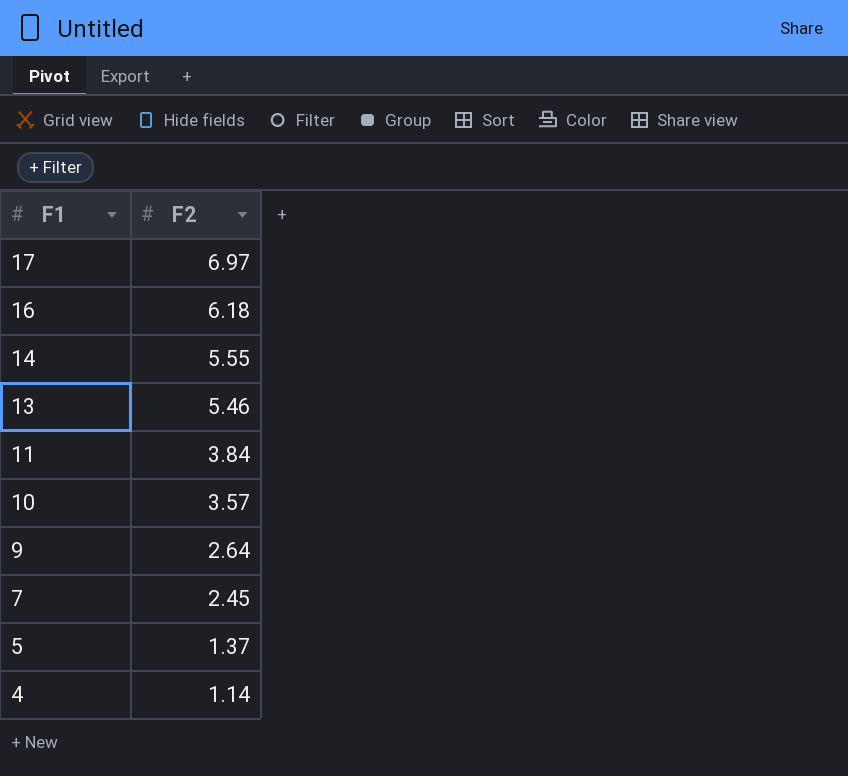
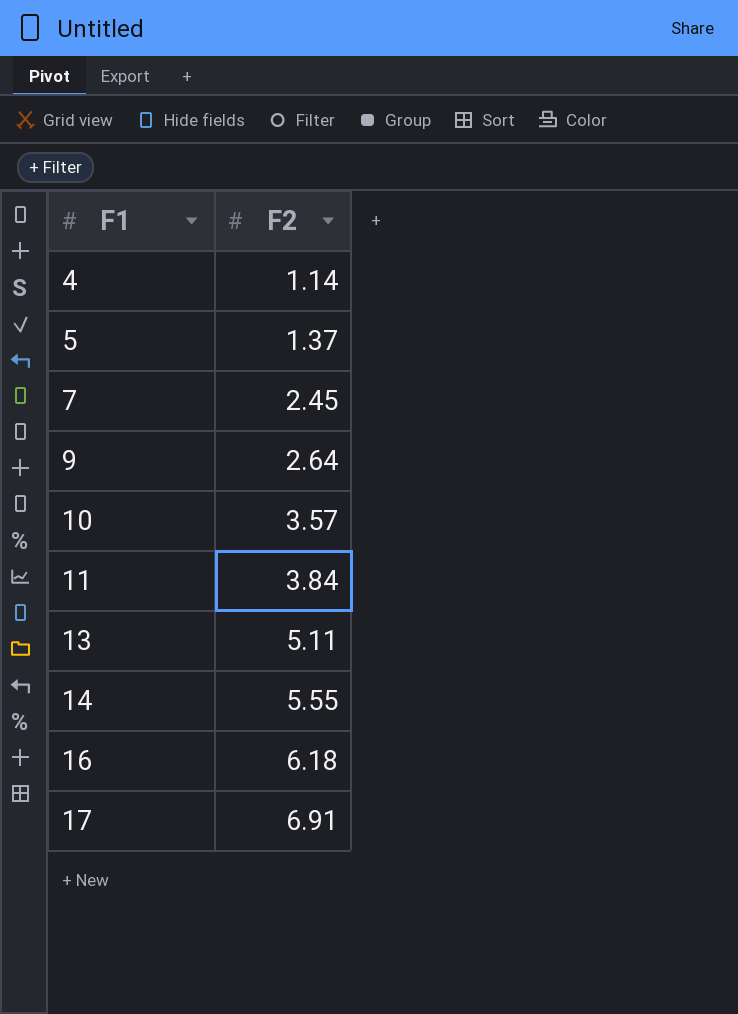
row order: F1 descending -> F1 ascending
13 | F2: 5.46 -> 5.11
17 | F2: 6.97 -> 6.91

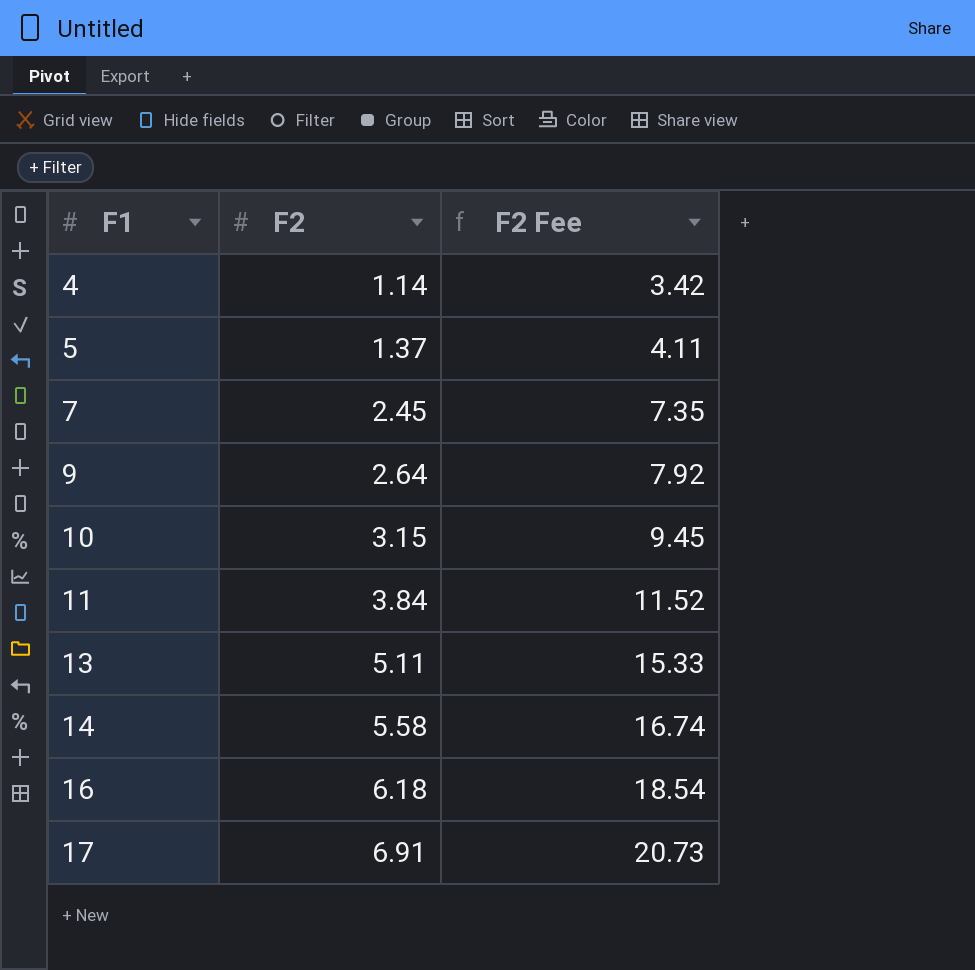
column F2 Fee | formula: none -> [F2] * 3
10 | F2: 3.57 -> 3.15
14 | F2: 5.55 -> 5.58

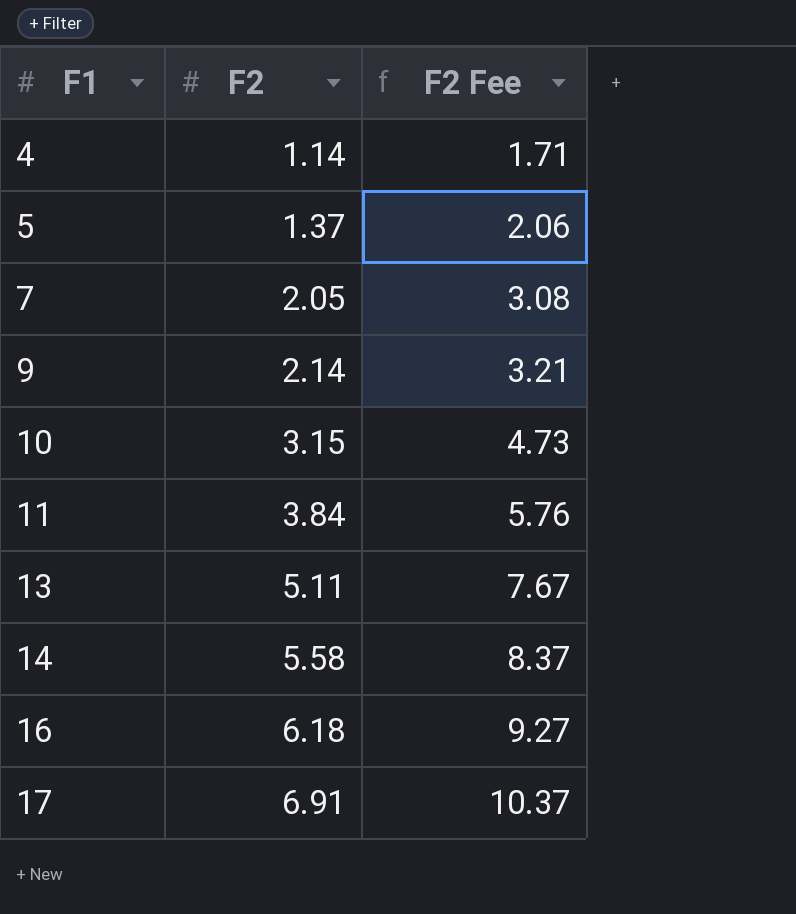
column F2 Fee | formula: [F2] * 3 -> [F2] * 1.5
7 | F2: 2.45 -> 2.05
9 | F2: 2.64 -> 2.14

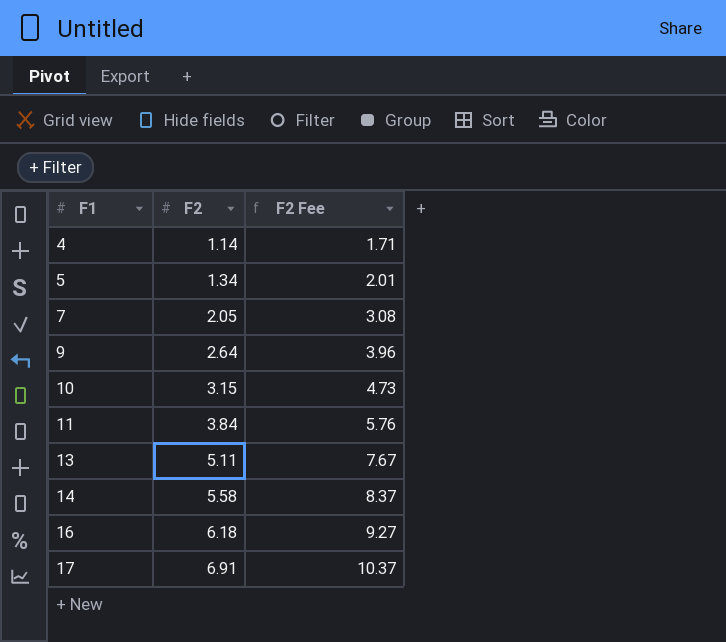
5 | F2: 1.37 -> 1.34
5 | F2 Fee: 2.06 -> 2.01
9 | F2: 2.14 -> 2.64
9 | F2 Fee: 3.21 -> 3.96

